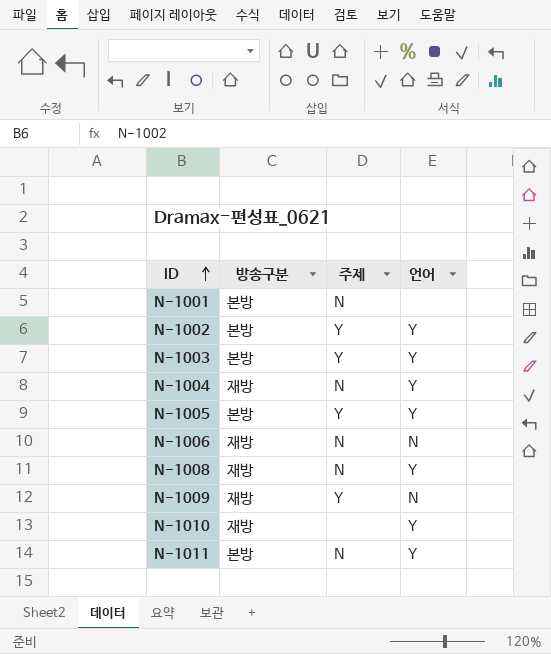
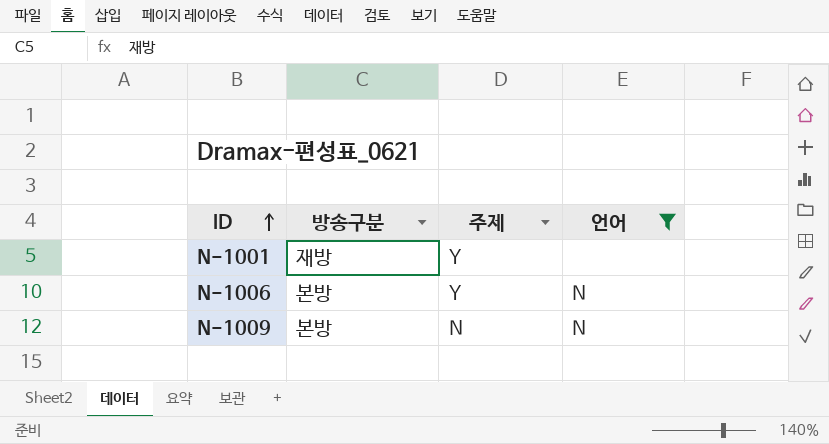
filter: none -> 언어 != Y
N-1001 | 방송구분: 본방 -> 재방
N-1001 | 주제: N -> Y
N-1006 | 방송구분: 재방 -> 본방
N-1006 | 주제: N -> Y
N-1009 | 방송구분: 재방 -> 본방
N-1009 | 주제: Y -> N

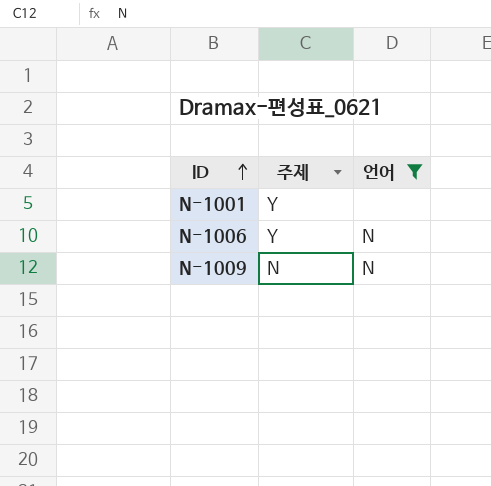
column 방송구분 | position: 2 -> none

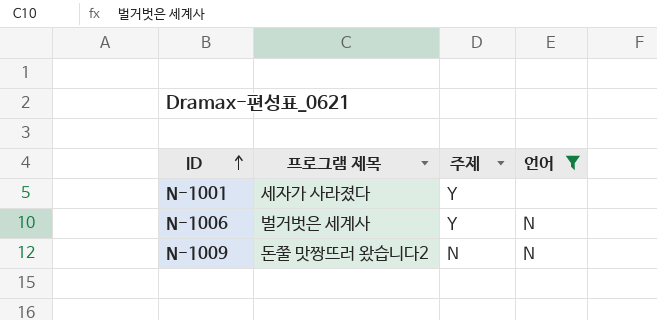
column 프로그램 제목 | position: none -> 2

